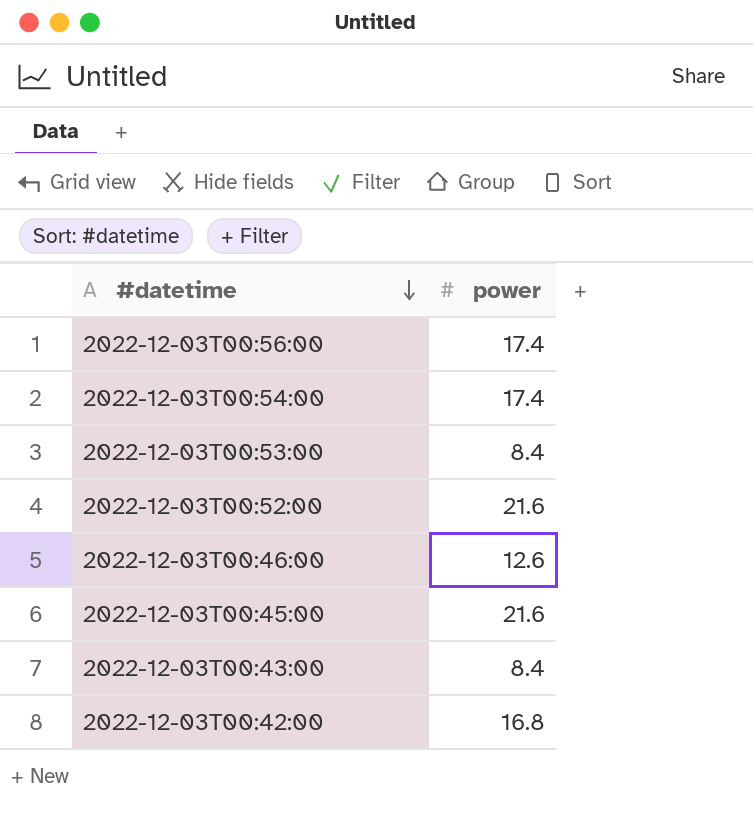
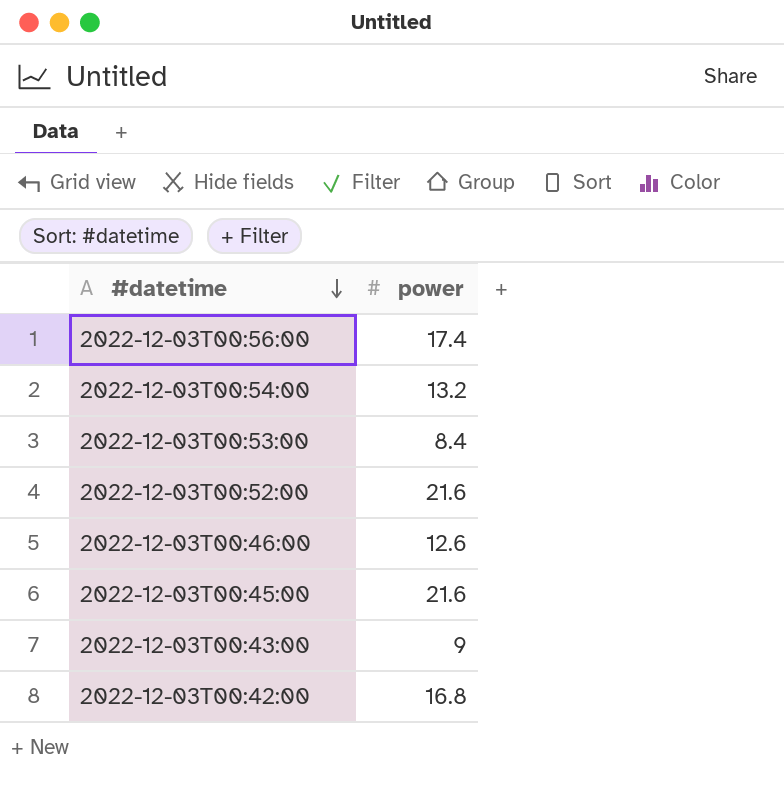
2022-12-03T00:54:00 | power: 17.4 -> 13.2
2022-12-03T00:43:00 | power: 8.4 -> 9

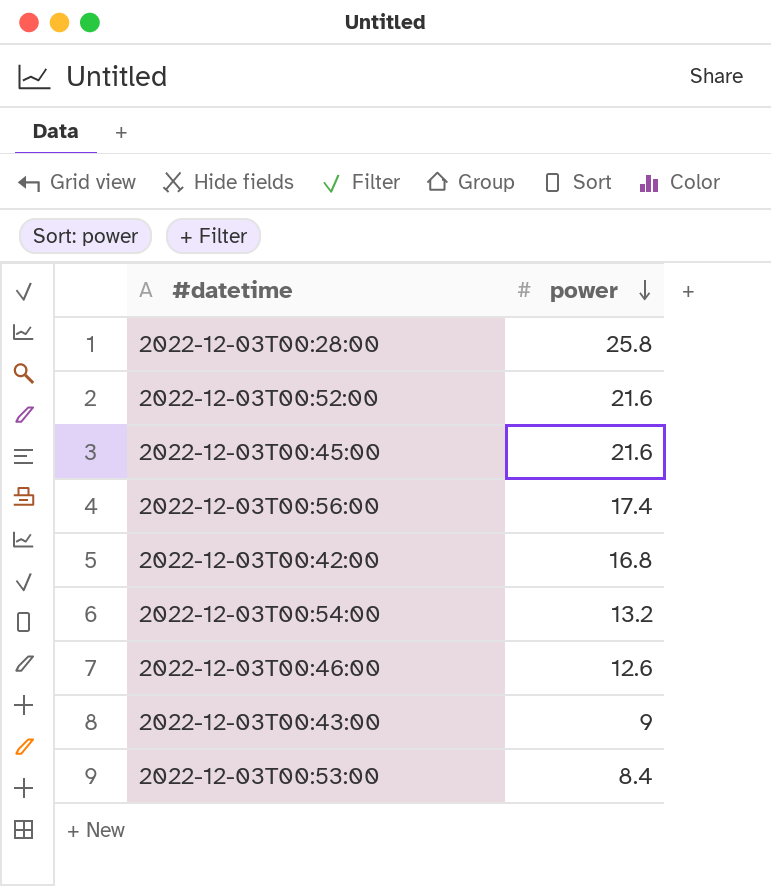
row order: #datetime descending -> power descending
row 2022-12-03T00:28:00: none -> 25.8

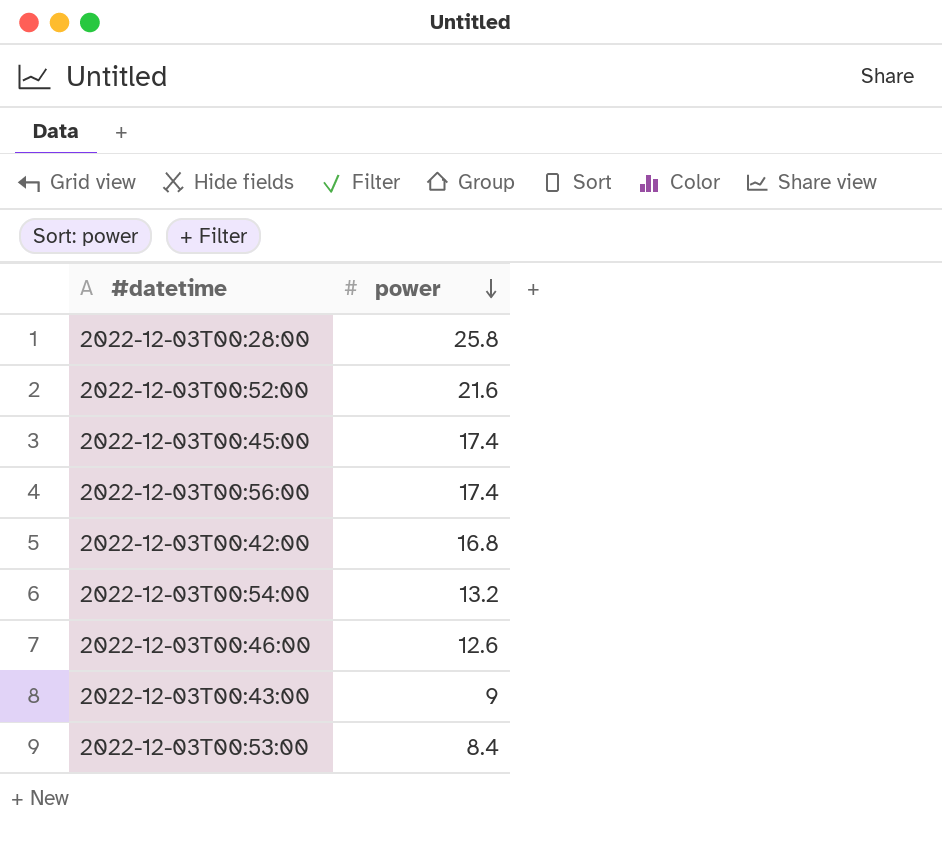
2022-12-03T00:45:00 | power: 21.6 -> 17.4

